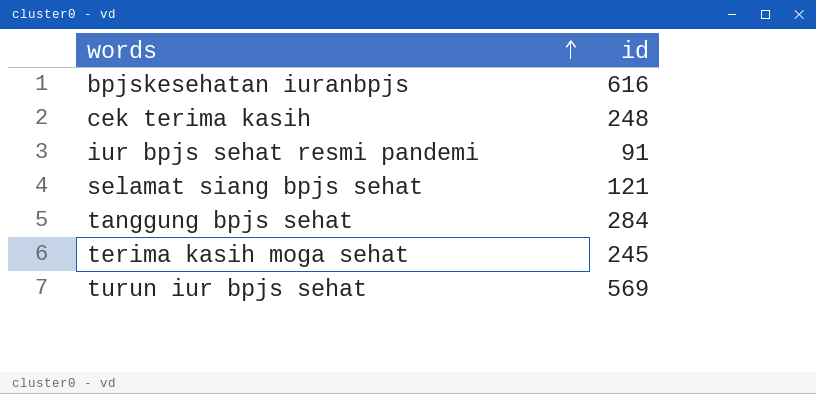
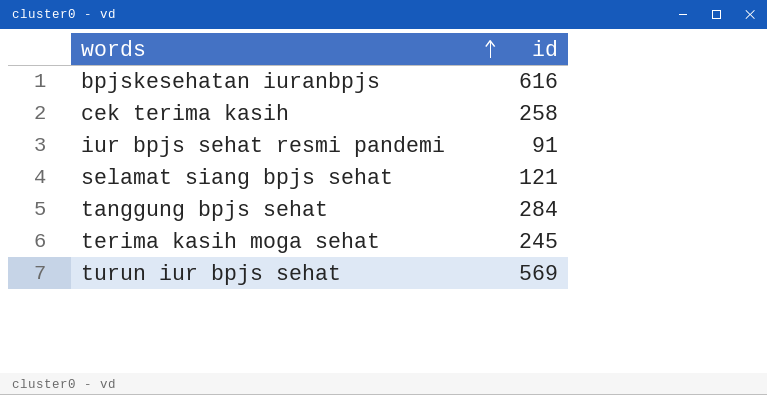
cek terima kasih | id: 248 -> 258

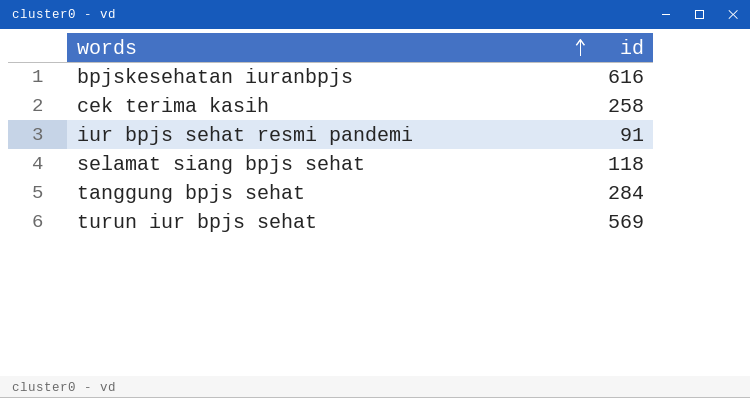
row terima kasih moga sehat: 245 -> none
selamat siang bpjs sehat | id: 121 -> 118

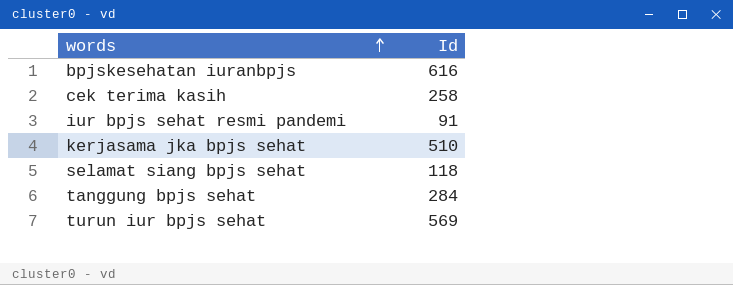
column name: id -> Id
row kerjasama jka bpjs sehat: none -> 510

